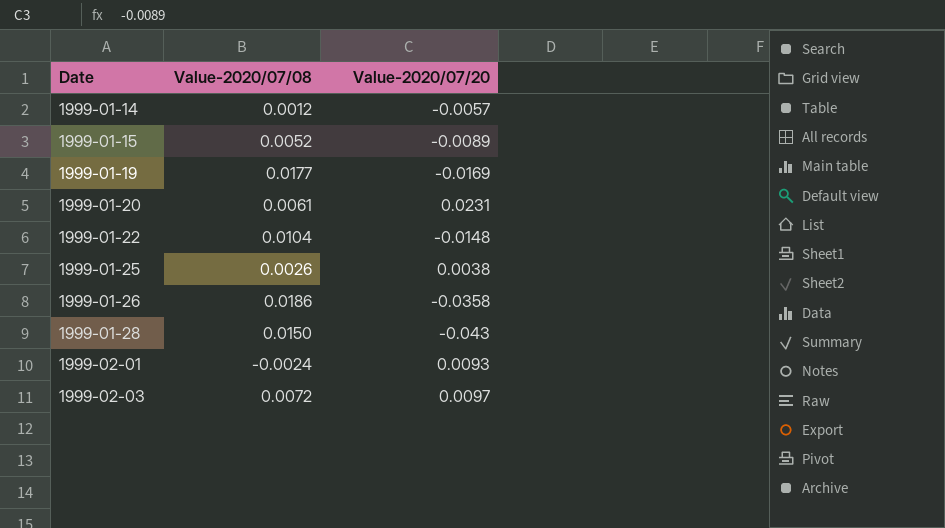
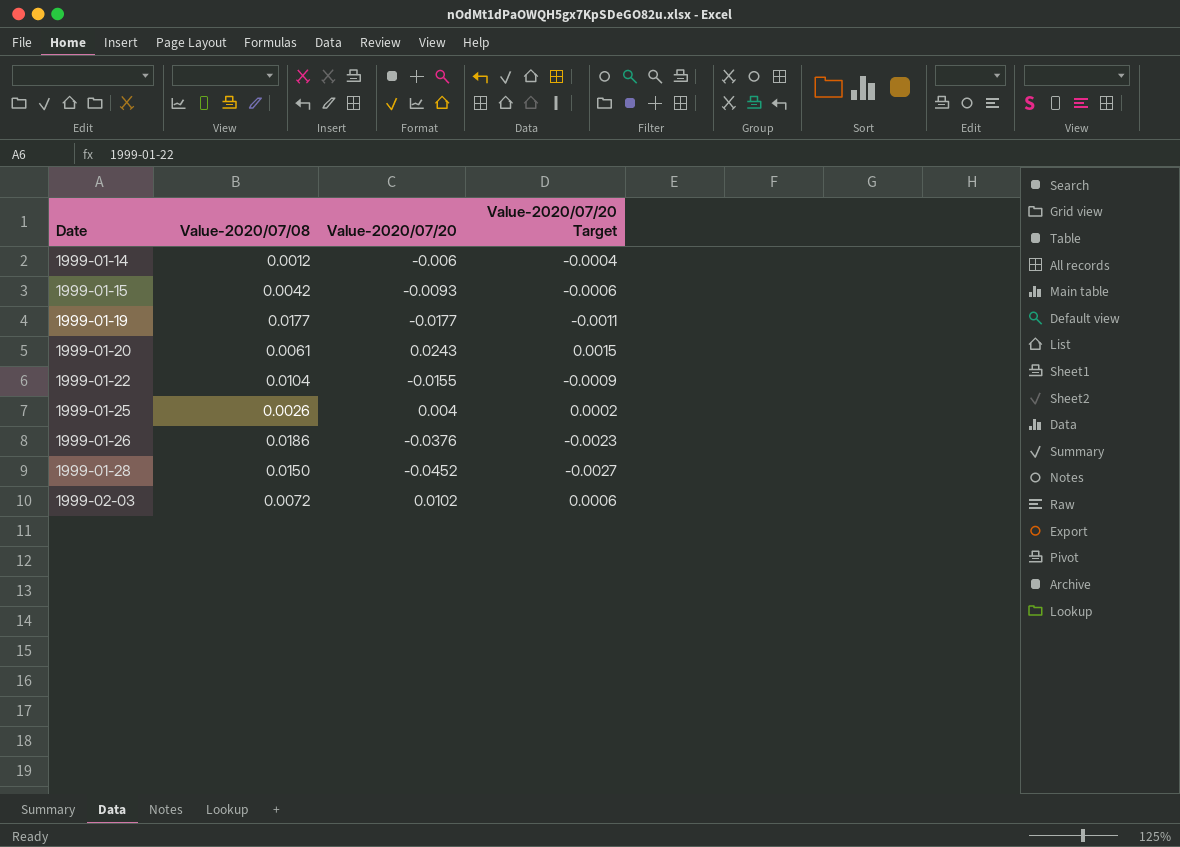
column Value-2020/07/20 Target | formula: none -> [Value-2020/07/20] * 0.06
row 1999-02-01: -0.0024 | 0.0093 -> none
1999-01-14 | Value-2020/07/20: -0.0057 -> -0.006
1999-01-15 | Value-2020/07/08: 0.0052 -> 0.0042
1999-01-15 | Value-2020/07/20: -0.0089 -> -0.0093
1999-01-19 | Value-2020/07/20: -0.0169 -> -0.0177
1999-01-20 | Value-2020/07/20: 0.0231 -> 0.0243
1999-01-22 | Value-2020/07/20: -0.0148 -> -0.0155
1999-01-25 | Value-2020/07/20: 0.0038 -> 0.004
1999-01-26 | Value-2020/07/20: -0.0358 -> -0.0376
1999-01-28 | Value-2020/07/20: -0.043 -> -0.0452
1999-02-03 | Value-2020/07/20: 0.0097 -> 0.0102

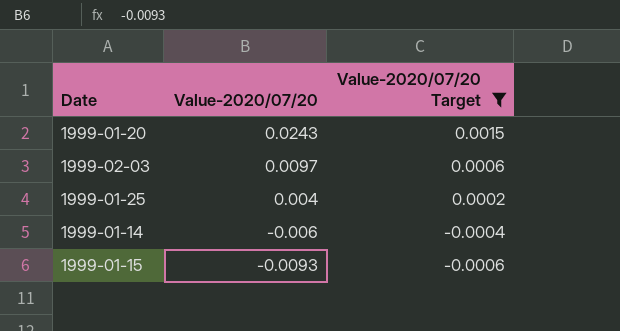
filter: none -> Value-2020/07/20 Target >= -0.0006
row order: Date ascending -> Value-2020/07/20 descending
column Value-2020/07/08 | position: 2 -> none
1999-02-03 | Value-2020/07/20: 0.0102 -> 0.0097

